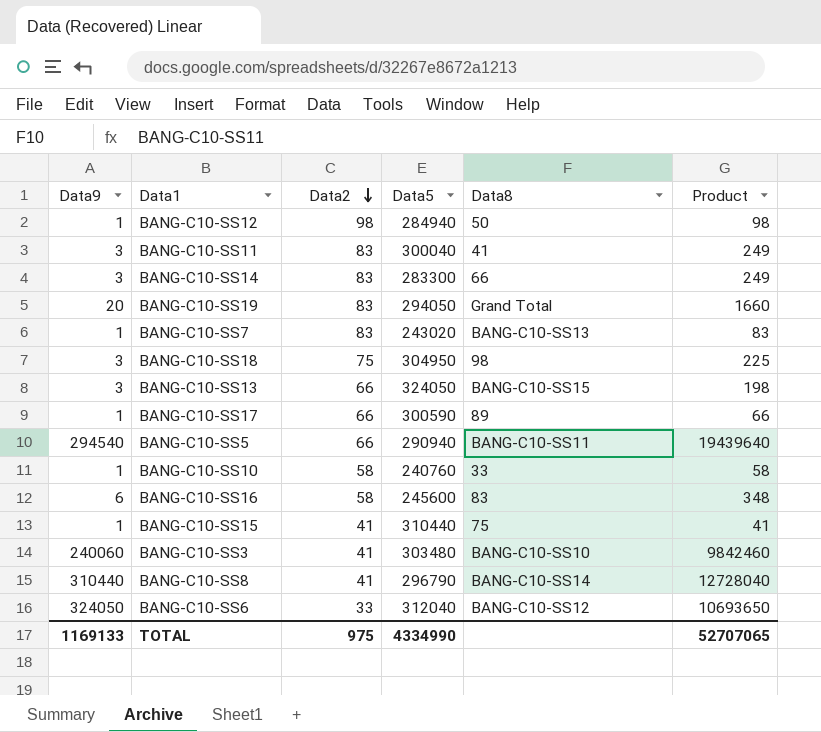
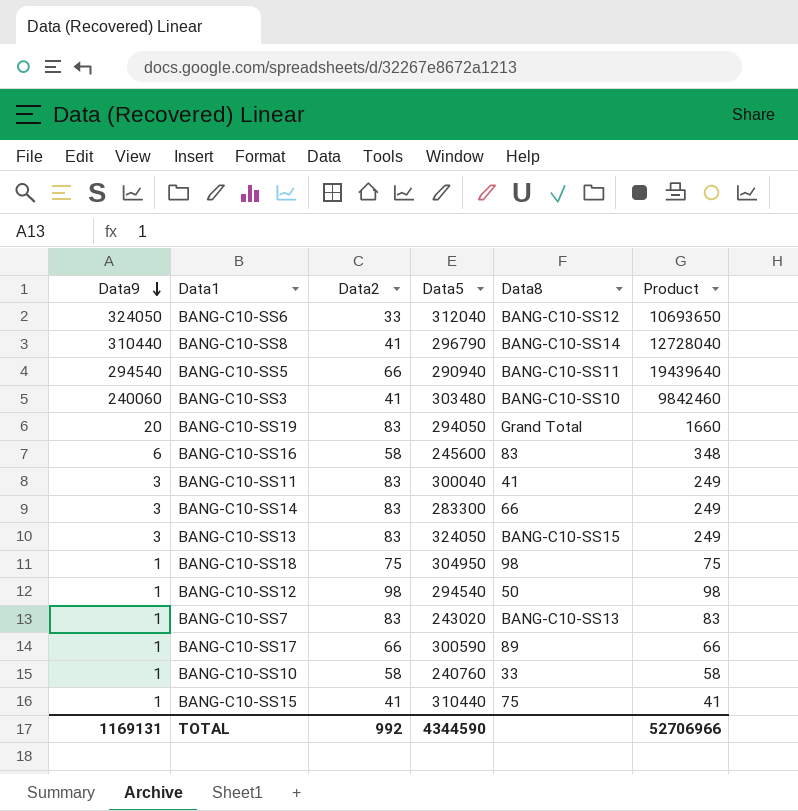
row order: Data2 descending -> Data9 descending
BANG-C10-SS13 | Data2: 66 -> 83
BANG-C10-SS13 | Product: 198 -> 249
BANG-C10-SS18 | Data9: 3 -> 1
BANG-C10-SS18 | Product: 225 -> 75
BANG-C10-SS12 | Data5: 284940 -> 294540
TOTAL | Data9: 1169133 -> 1169131
TOTAL | Data2: 975 -> 992
TOTAL | Data5: 4334990 -> 4344590
TOTAL | Product: 52707065 -> 52706966

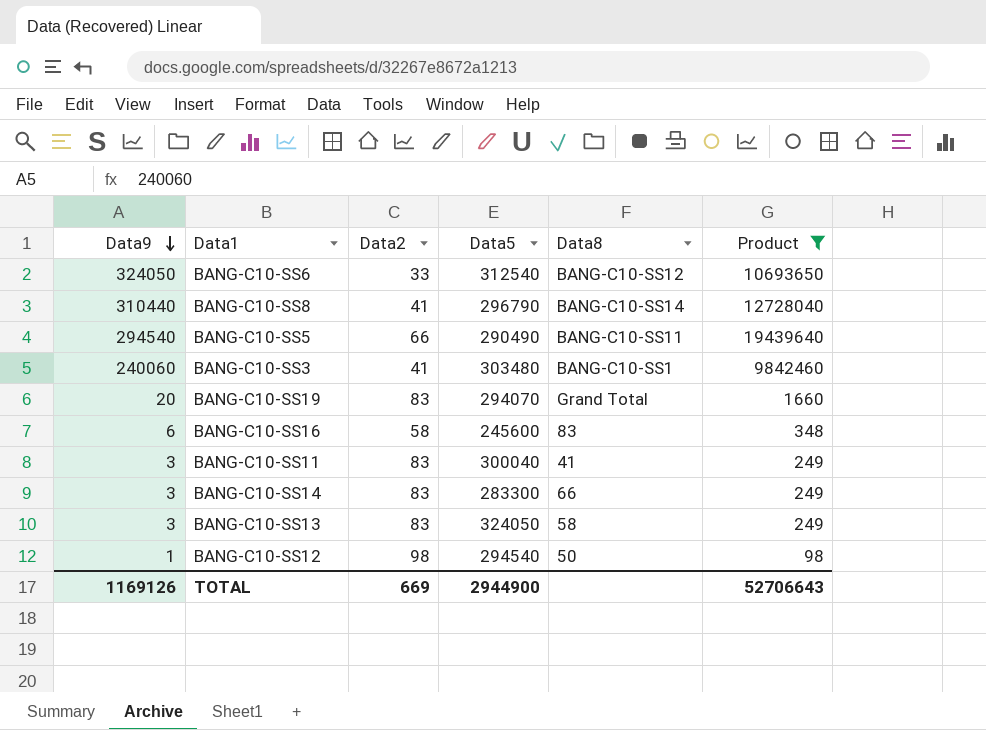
filter: none -> Product >= 98
BANG-C10-SS6 | Data5: 312040 -> 312540
BANG-C10-SS5 | Data5: 290940 -> 290490
BANG-C10-SS3 | Data8: BANG-C10-SS10 -> BANG-C10-SS1
BANG-C10-SS19 | Data5: 294050 -> 294070
BANG-C10-SS13 | Data8: BANG-C10-SS15 -> 58
TOTAL | Data9: 1169131 -> 1169126
TOTAL | Data2: 992 -> 669
TOTAL | Data5: 4344590 -> 2944900
TOTAL | Product: 52706966 -> 52706643

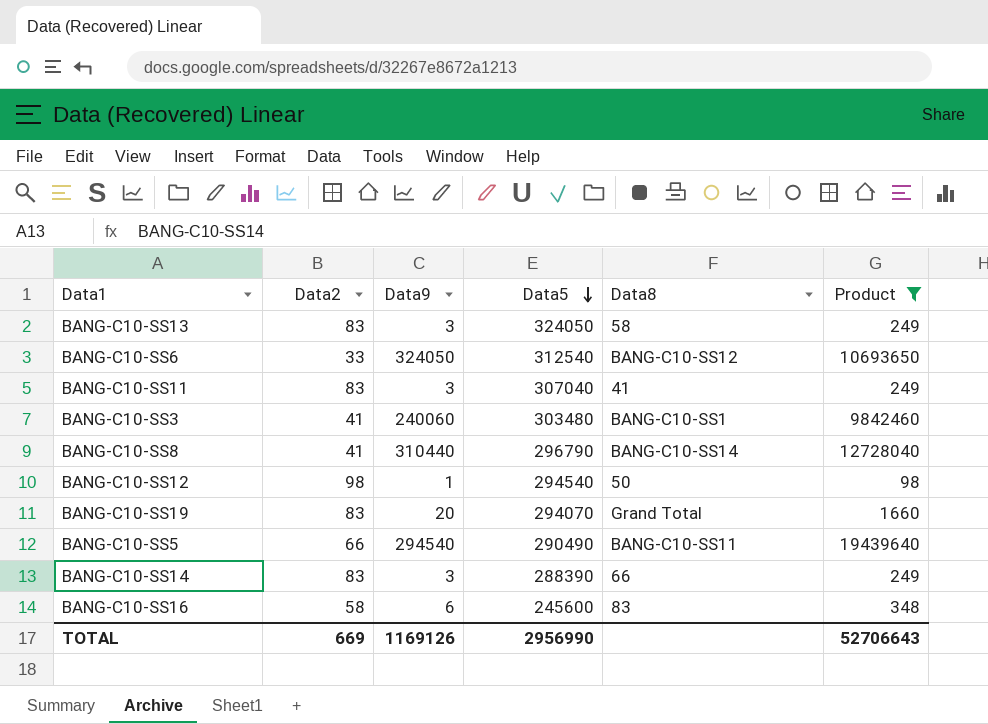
row order: Data9 descending -> Data5 descending
column Data9 | position: 1 -> 3
BANG-C10-SS11 | Data5: 300040 -> 307040
BANG-C10-SS14 | Data5: 283300 -> 288390
TOTAL | Data5: 2944900 -> 2956990

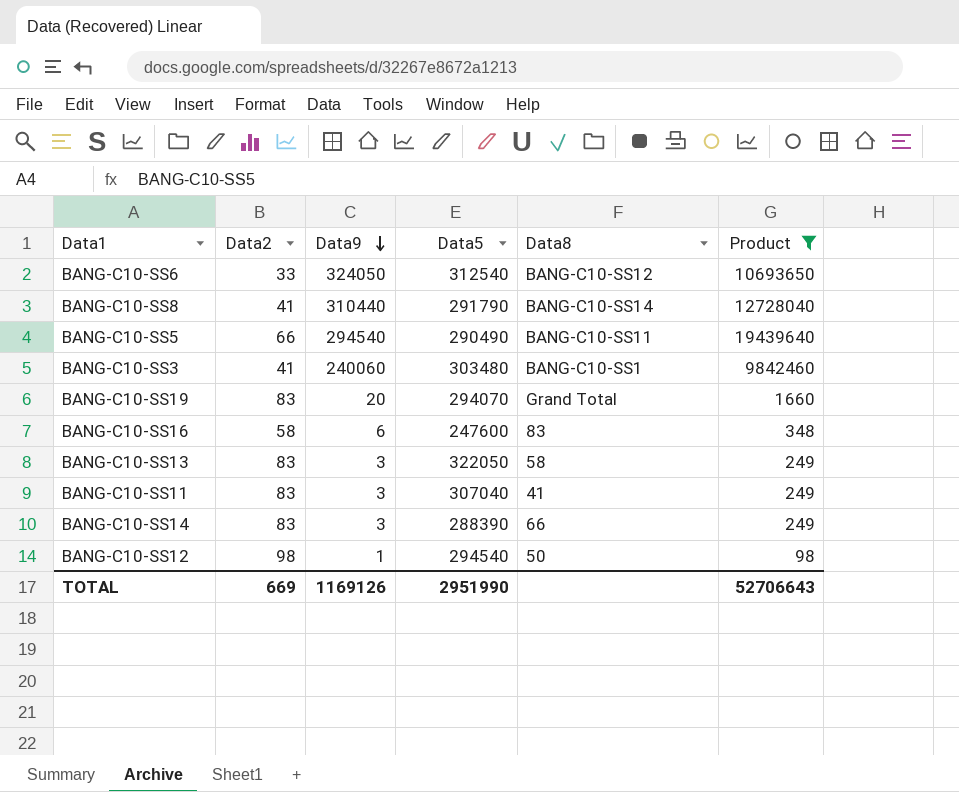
row order: Data5 descending -> Data9 descending
BANG-C10-SS8 | Data5: 296790 -> 291790
BANG-C10-SS16 | Data5: 245600 -> 247600
BANG-C10-SS13 | Data5: 324050 -> 322050
TOTAL | Data5: 2956990 -> 2951990

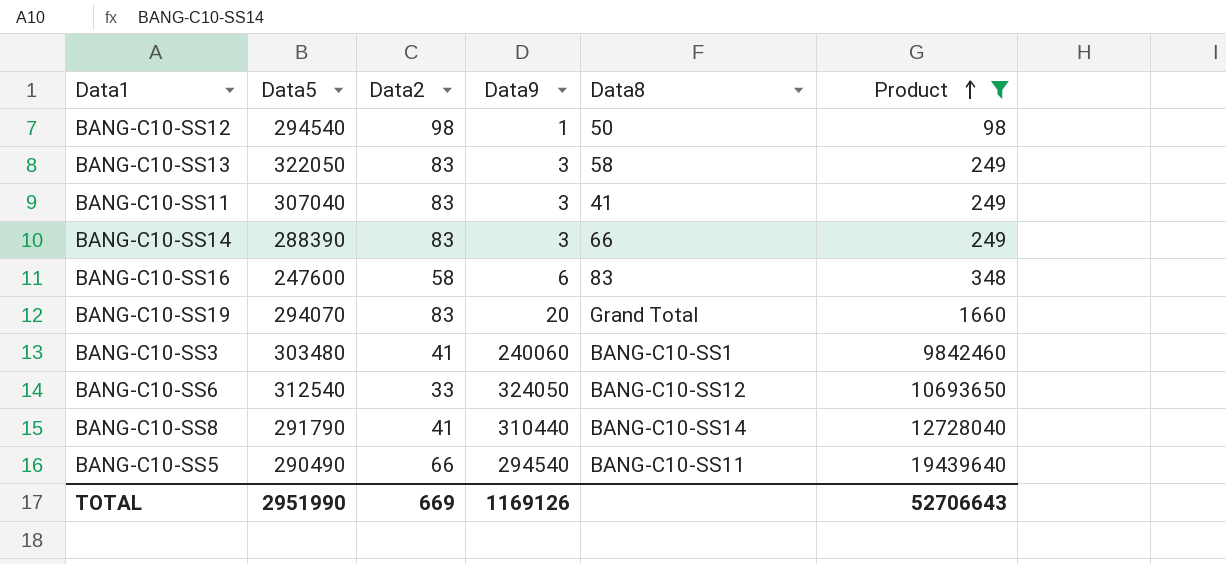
row order: Data9 descending -> Product ascending
column Data5 | position: 4 -> 2

